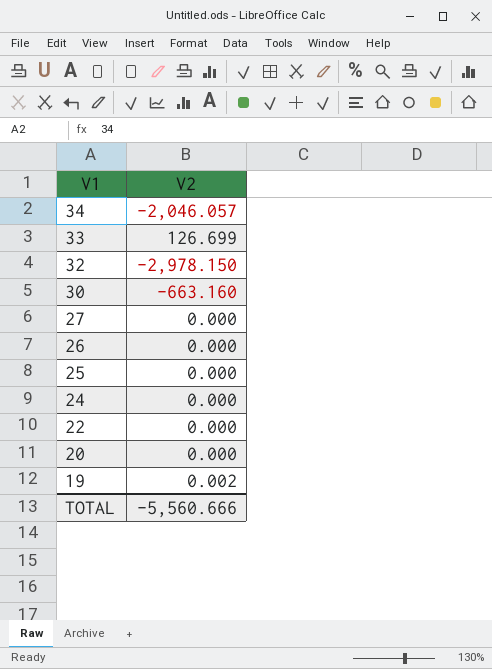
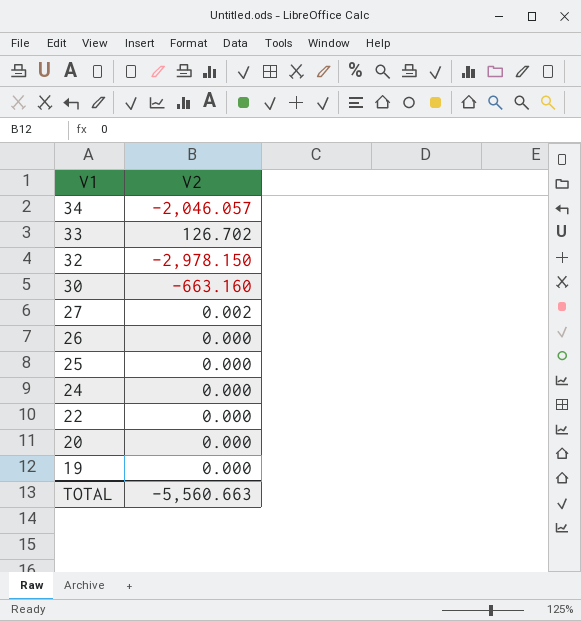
33 | V2: 126.699 -> 126.702
27 | V2: 0.000 -> 0.002
19 | V2: 0.002 -> 0.000
TOTAL | V2: -5,560.666 -> -5,560.663

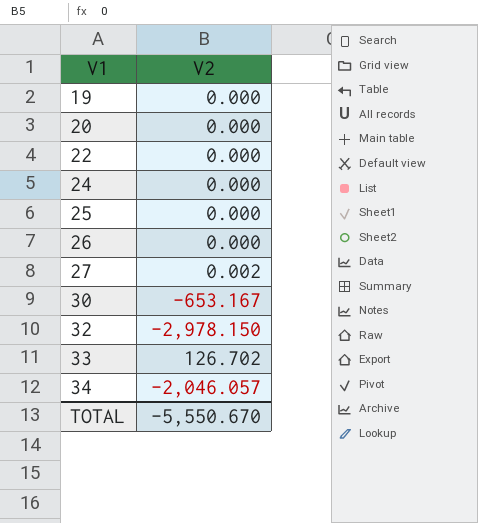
row order: V1 descending -> V1 ascending
30 | V2: -663.160 -> -653.167
TOTAL | V2: -5,560.663 -> -5,550.670

